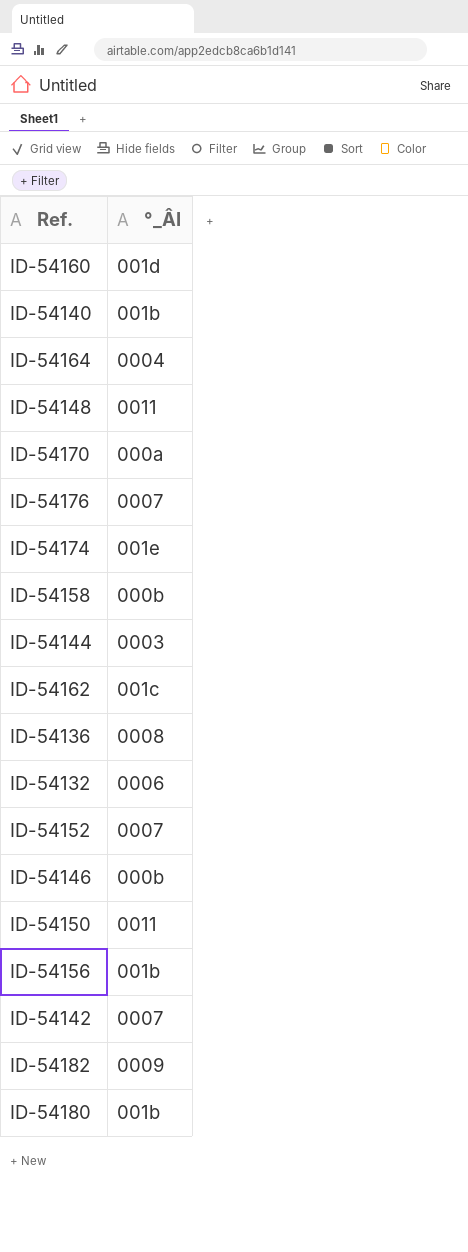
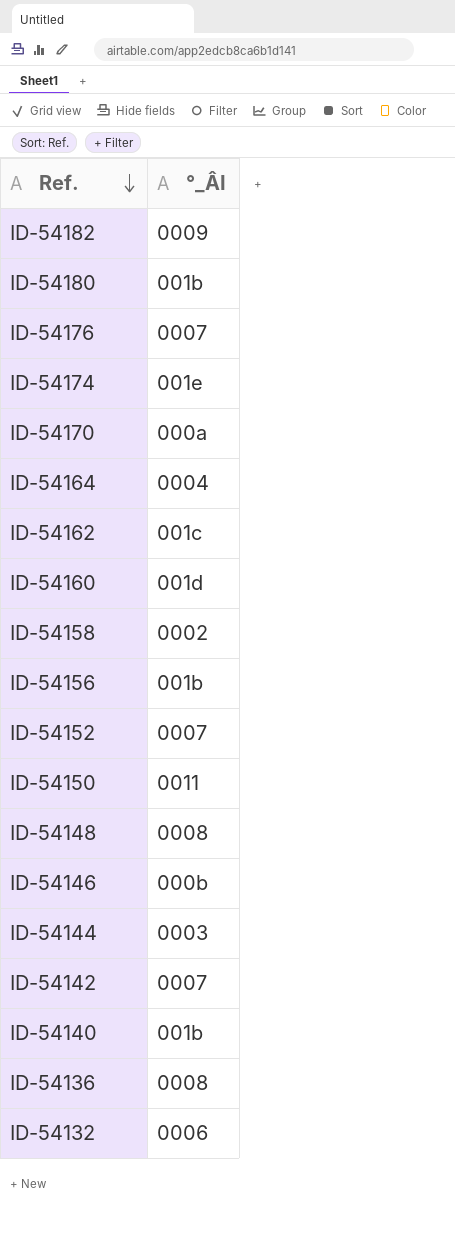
row order: none -> Ref. descending
ID-54158 | °_ÂI: 000b -> 0002
ID-54148 | °_ÂI: 0011 -> 0008

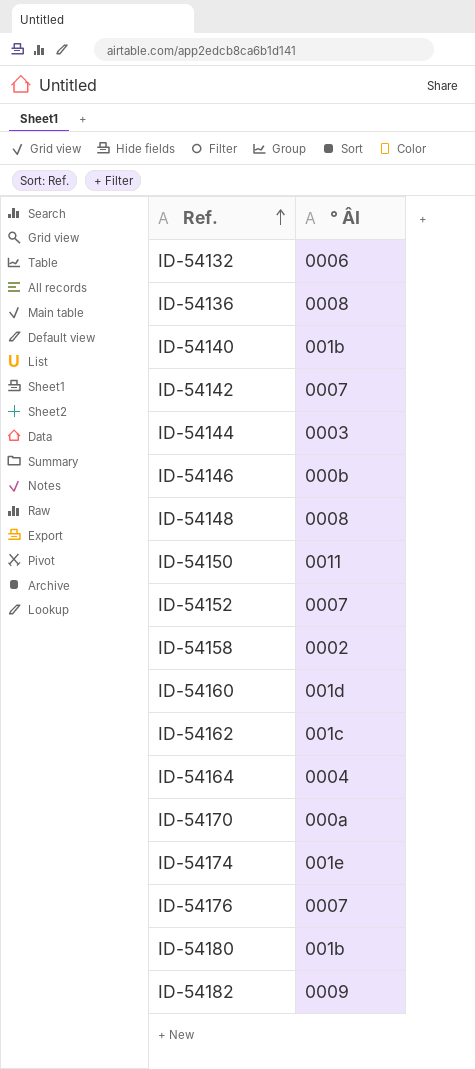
row order: Ref. descending -> Ref. ascending
column name: °_ÂI -> ° ÂI
row ID-54156: 001b -> none

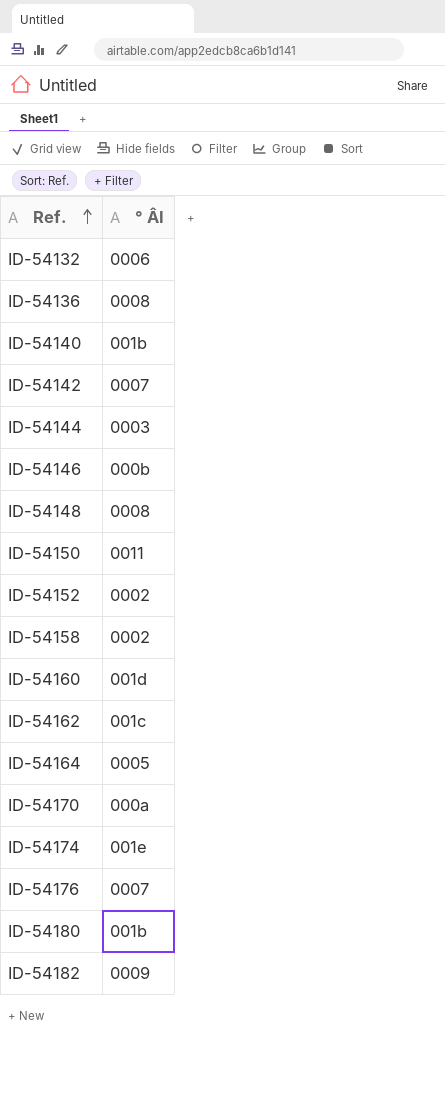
ID-54152 | ° ÂI: 0007 -> 0002
ID-54164 | ° ÂI: 0004 -> 0005

